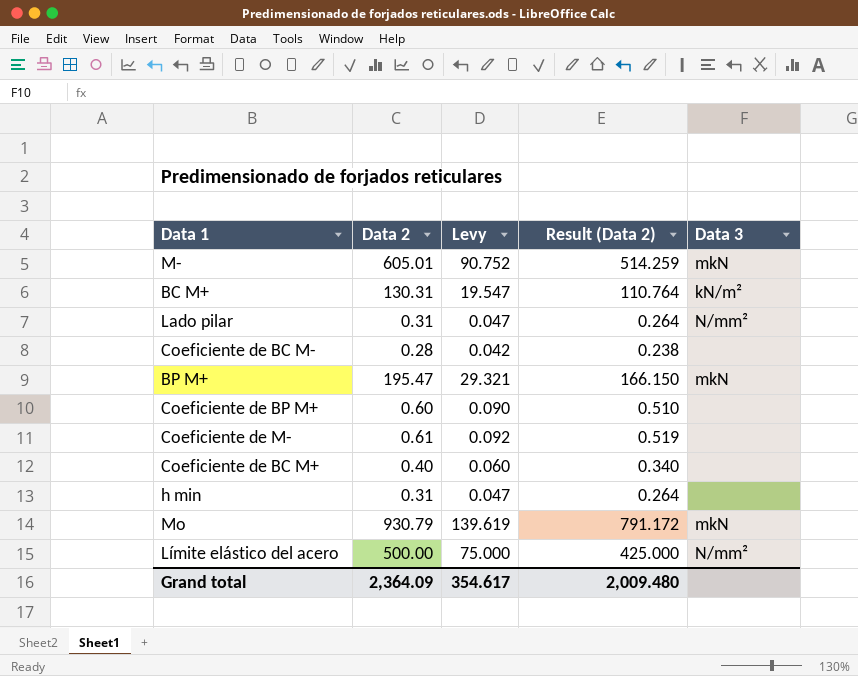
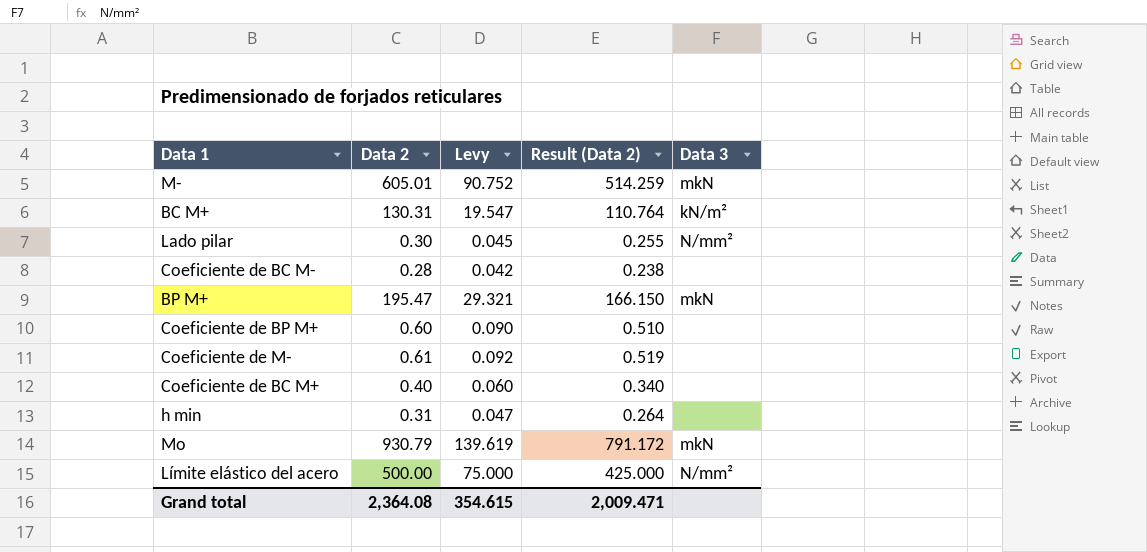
Lado pilar | Data 2: 0.31 -> 0.30
Lado pilar | Levy: 0.047 -> 0.045
Lado pilar | Result (Data 2): 0.264 -> 0.255
Grand total | Data 2: 2,364.09 -> 2,364.08
Grand total | Levy: 354.617 -> 354.615
Grand total | Result (Data 2): 2,009.480 -> 2,009.471

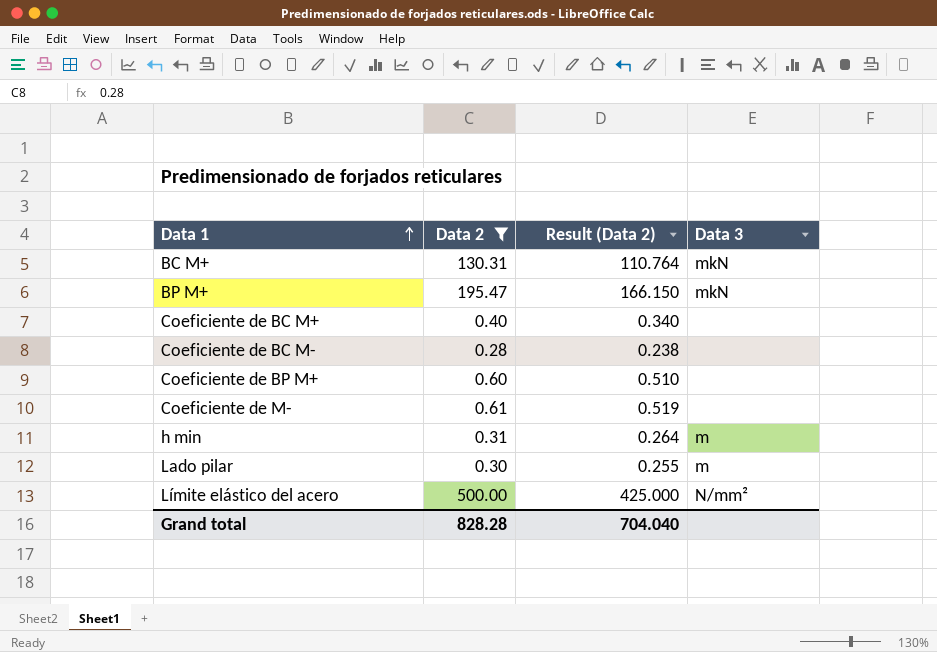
filter: none -> Data 2 <= 500.00
row order: none -> Data 1 ascending
column Levy | formula: [Data 2] * 0.15 -> none
BC M+ | Data 3: kN/m² -> mkN
h min | Data 3: none -> m
Lado pilar | Data 3: N/mm² -> m
Grand total | Data 2: 2,364.08 -> 828.28
Grand total | Result (Data 2): 2,009.471 -> 704.040

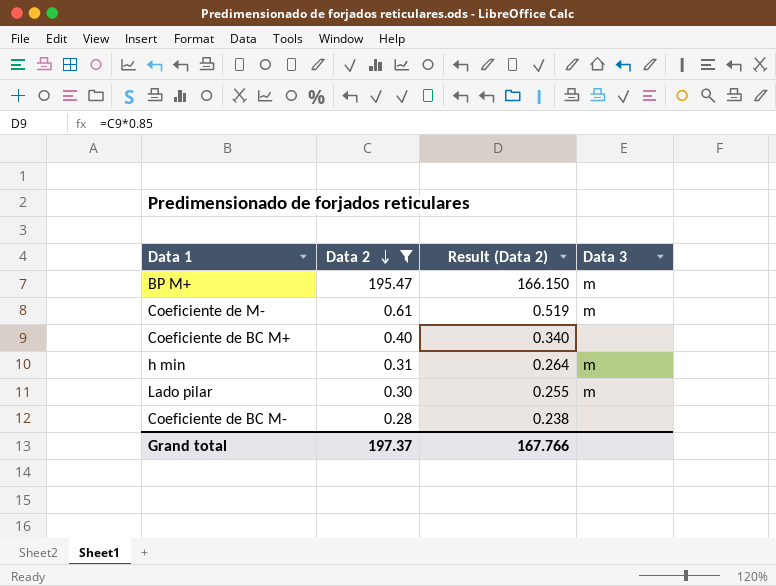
row order: Data 1 ascending -> Data 2 descending
row BC M+: 130.31 | 110.764 | mkN -> none
row Coeficiente de BP M+: 0.60 | 0.510 | none -> none
row Límite elástico del acero: 500.00 | 425.000 | N/mm² -> none
BP M+ | Data 3: mkN -> m
Coeficiente de M- | Data 3: none -> m
Grand total | Data 2: 828.28 -> 197.37
Grand total | Result (Data 2): 704.040 -> 167.766

